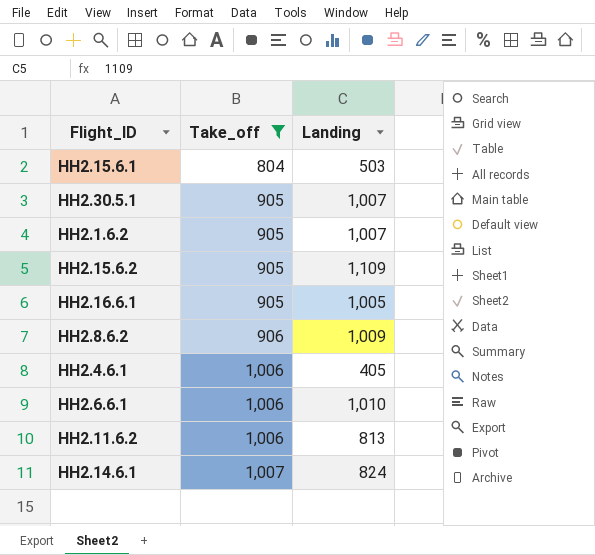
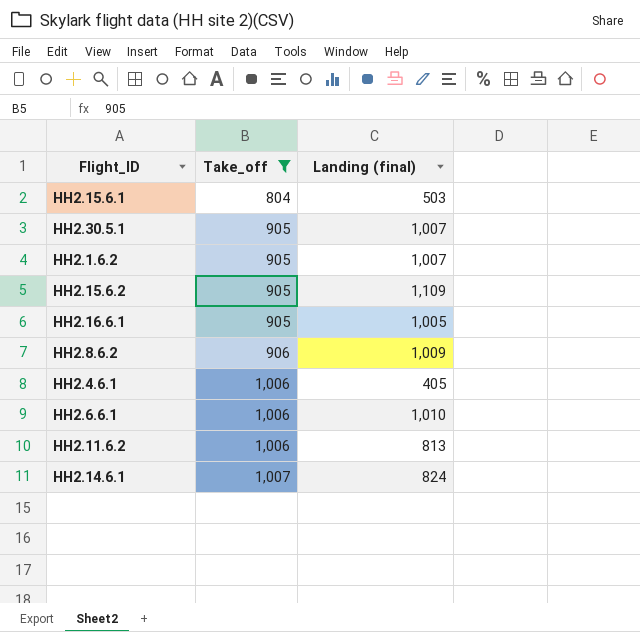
column name: Landing -> Landing (final)

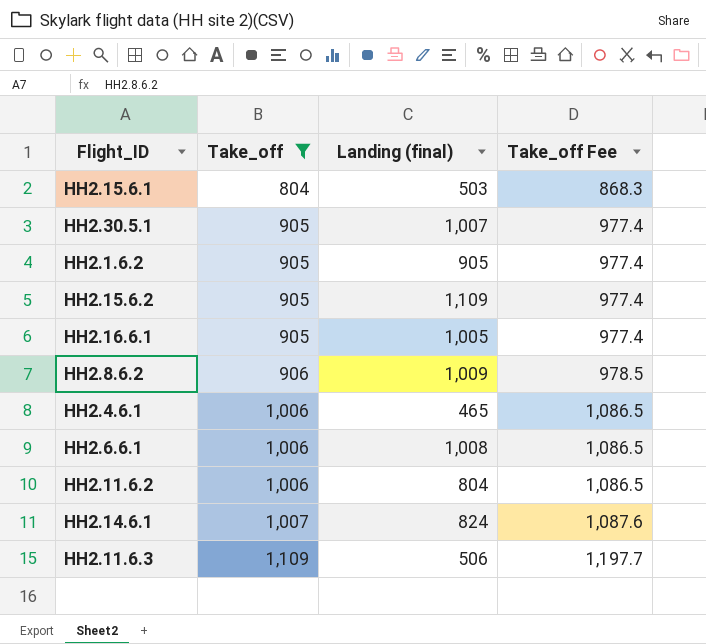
column Take_off Fee | formula: none -> [Take_off] * 1.08
HH2.1.6.2 | Landing (final): 1,007 -> 905
HH2.4.6.1 | Landing (final): 405 -> 465
HH2.6.6.1 | Landing (final): 1,010 -> 1,008
HH2.11.6.2 | Landing (final): 813 -> 804
row HH2.11.6.3: none -> 1,109 | 506 | 1,197.7

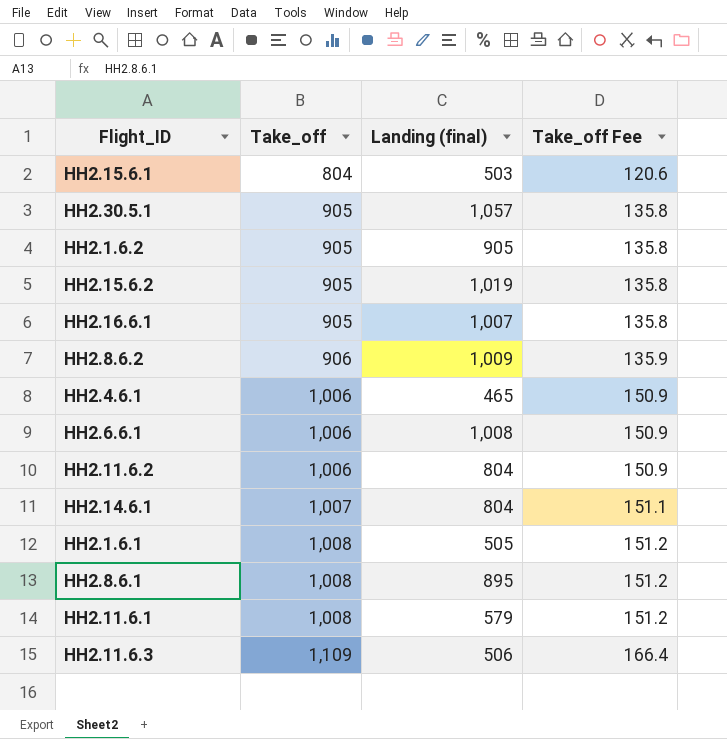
filter: Take_off != 1,008 -> none
column Take_off Fee | formula: [Take_off] * 1.08 -> [Take_off] * 0.15
HH2.30.5.1 | Landing (final): 1,007 -> 1,057
HH2.15.6.2 | Landing (final): 1,109 -> 1,019
HH2.16.6.1 | Landing (final): 1,005 -> 1,007
HH2.14.6.1 | Landing (final): 824 -> 804

